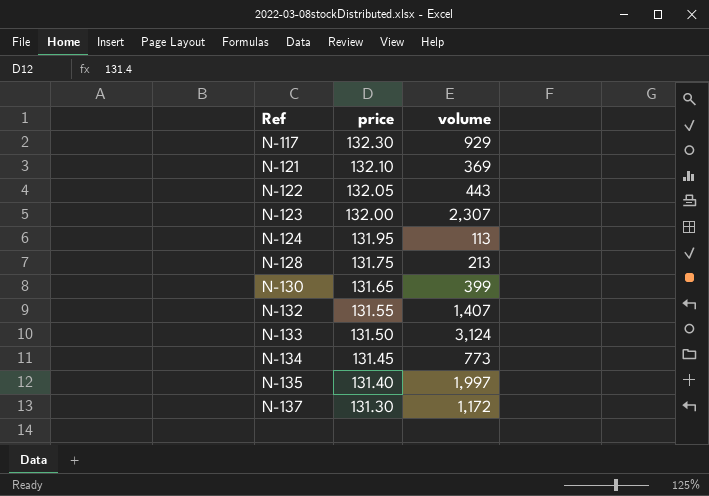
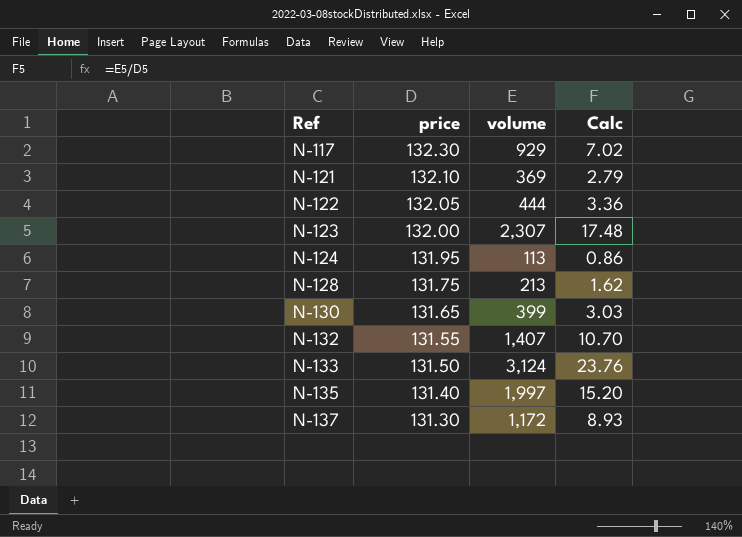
column Calc | formula: none -> [volume] / [price]
row N-134: 131.45 | 773 -> none
N-122 | volume: 443 -> 444

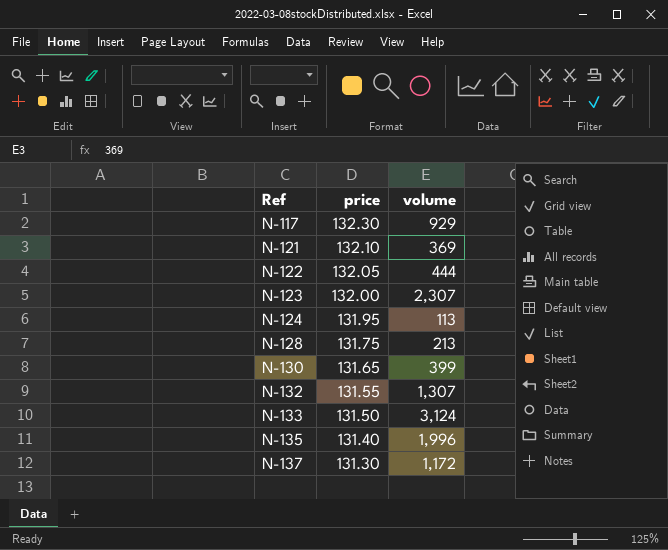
column Calc | formula: [volume] / [price] -> none
N-132 | volume: 1,407 -> 1,307
N-135 | volume: 1,997 -> 1,996

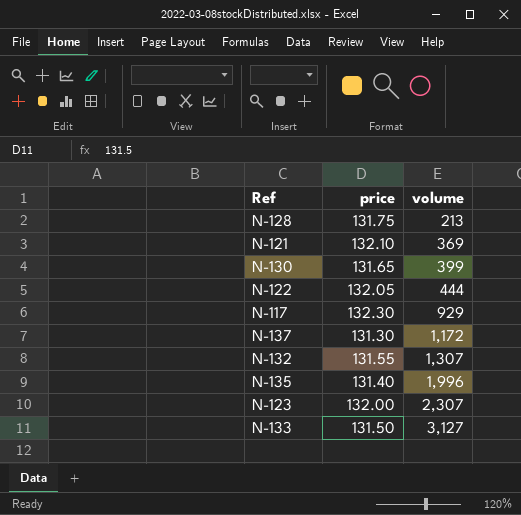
row order: Ref ascending -> volume ascending
row N-124: 131.95 | 113 -> none
N-133 | volume: 3,124 -> 3,127

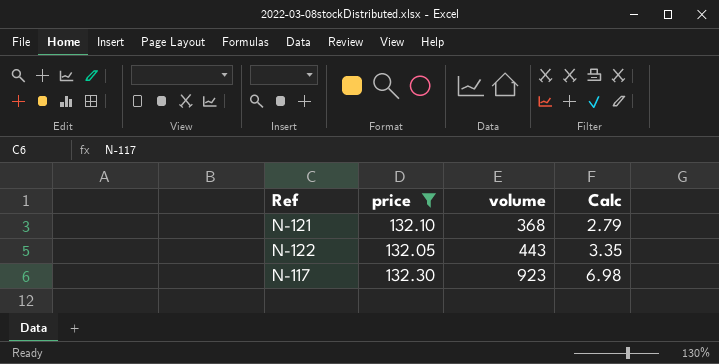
filter: none -> price >= 132.05
column Calc | formula: none -> [volume] / [price]
N-121 | volume: 369 -> 368
N-122 | volume: 444 -> 443
N-117 | volume: 929 -> 923

